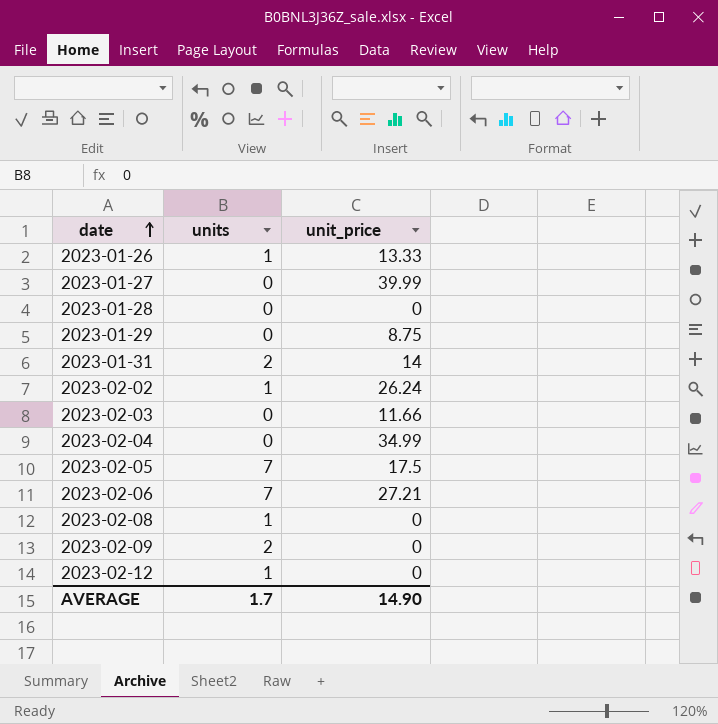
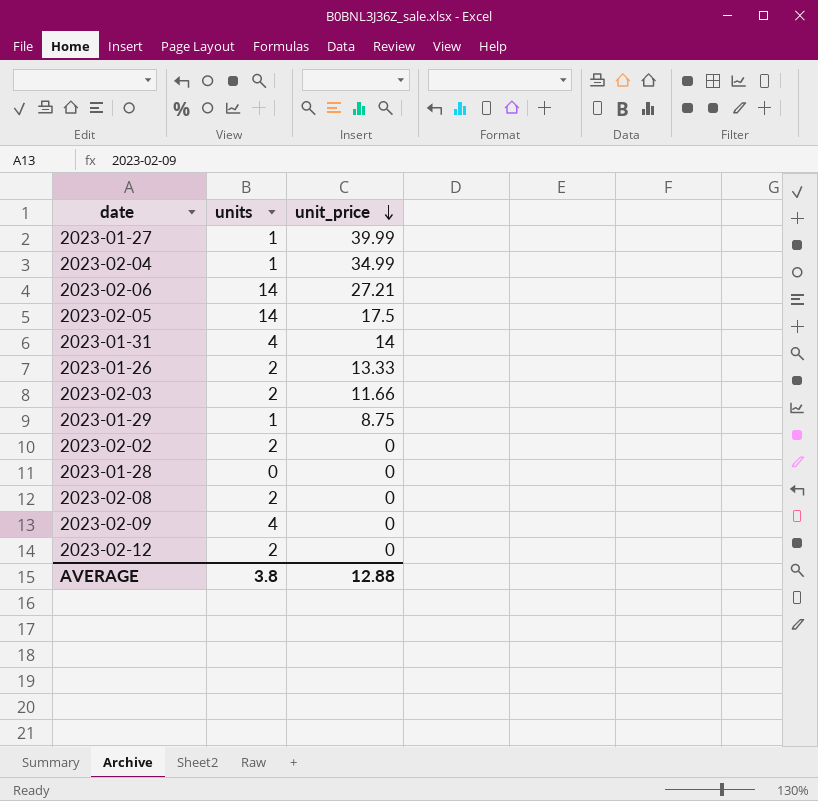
row order: date ascending -> unit_price descending
2023-01-27 | units: 0 -> 1
2023-02-04 | units: 0 -> 1
2023-02-06 | units: 7 -> 14
2023-02-05 | units: 7 -> 14
2023-01-31 | units: 2 -> 4
2023-01-26 | units: 1 -> 2
2023-02-03 | units: 0 -> 2
2023-01-29 | units: 0 -> 1
2023-02-02 | units: 1 -> 2
2023-02-02 | unit_price: 26.24 -> 0
2023-02-08 | units: 1 -> 2
2023-02-09 | units: 2 -> 4
2023-02-12 | units: 1 -> 2
AVERAGE | units: 1.7 -> 3.8
AVERAGE | unit_price: 14.90 -> 12.88

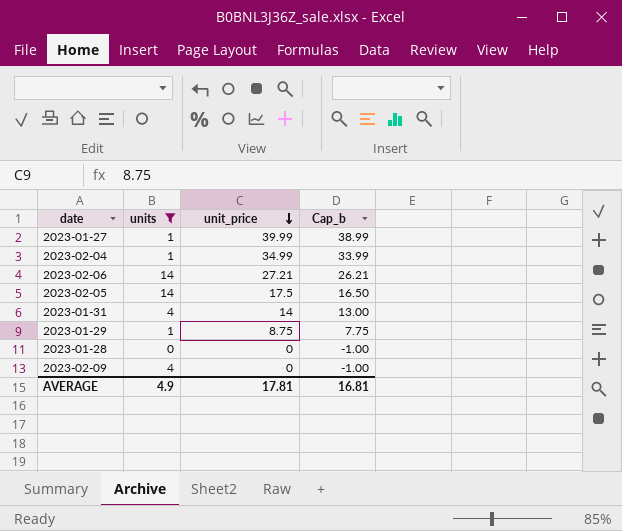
filter: none -> units != 2
column Cap_b | formula: none -> [unit_price] - 1
AVERAGE | units: 3.8 -> 4.9
AVERAGE | unit_price: 12.88 -> 17.81

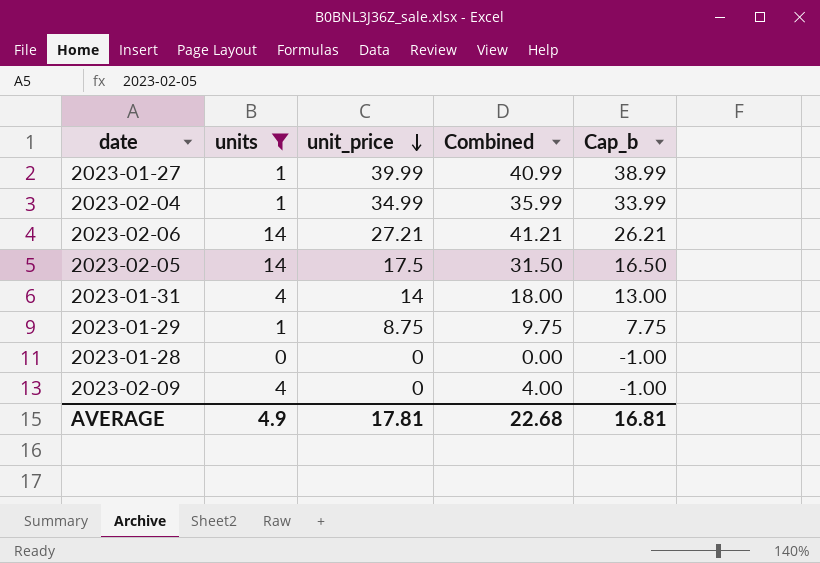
column Combined | formula: none -> [units] + [unit_price]

